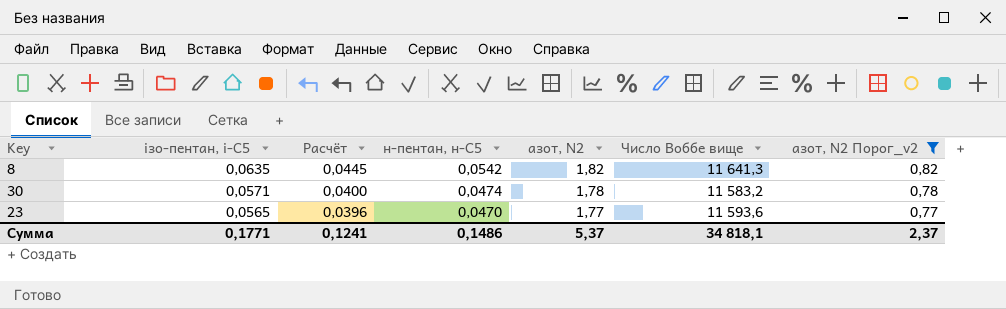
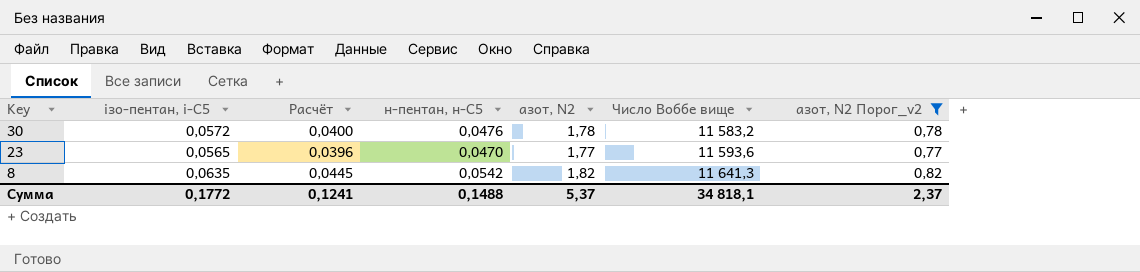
row order: ізо-пентан, і-С5 descending -> Key descending
30 | ізо-пентан, і-С5: 0,0571 -> 0,0572
30 | н-пентан, н-С5: 0,0474 -> 0,0476
Сумма | ізо-пентан, і-С5: 0,1771 -> 0,1772
Сумма | н-пентан, н-С5: 0,1486 -> 0,1488

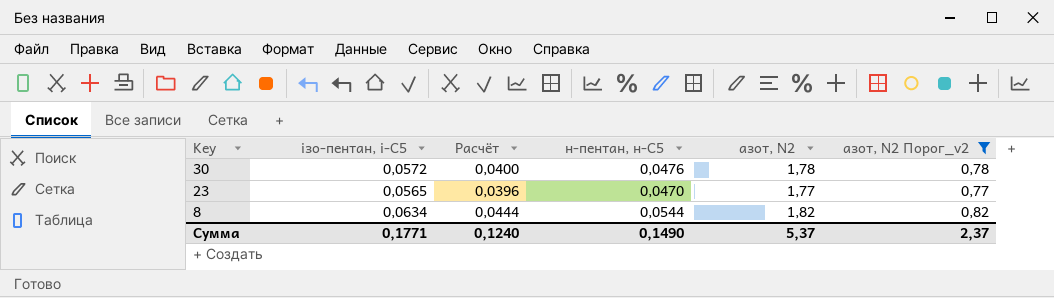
column Число Воббе вище | position: 6 -> none
8 | ізо-пентан, і-С5: 0,0635 -> 0,0634
8 | Расчёт: 0,0445 -> 0,0444
8 | н-пентан, н-С5: 0,0542 -> 0,0544
Сумма | ізо-пентан, і-С5: 0,1772 -> 0,1771
Сумма | Расчёт: 0,1241 -> 0,1240
Сумма | н-пентан, н-С5: 0,1488 -> 0,1490

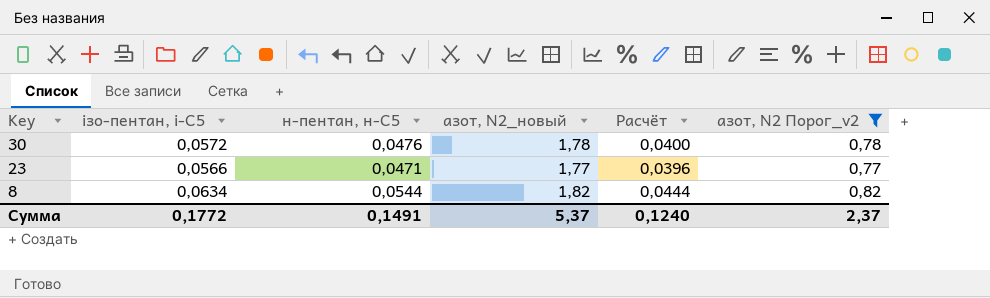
column name: азот, N2 -> азот, N2_новый
column Расчёт | position: 3 -> 5
23 | ізо-пентан, і-С5: 0,0565 -> 0,0566
23 | н-пентан, н-С5: 0,0470 -> 0,0471
Сумма | ізо-пентан, і-С5: 0,1771 -> 0,1772
Сумма | н-пентан, н-С5: 0,1490 -> 0,1491

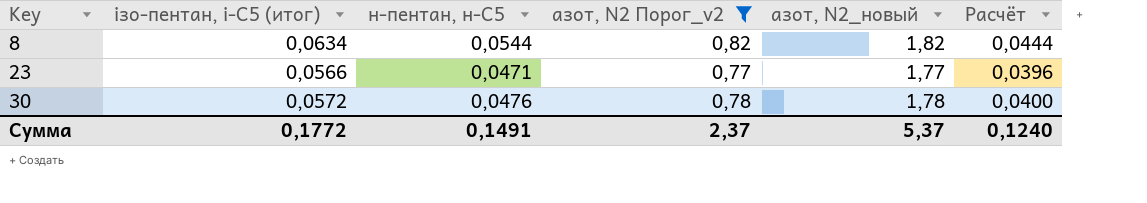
row order: Key descending -> Key ascending
column name: ізо-пентан, і-С5 -> ізо-пентан, і-С5 (итог)
column азот, N2 Порог_v2 | position: 6 -> 4

